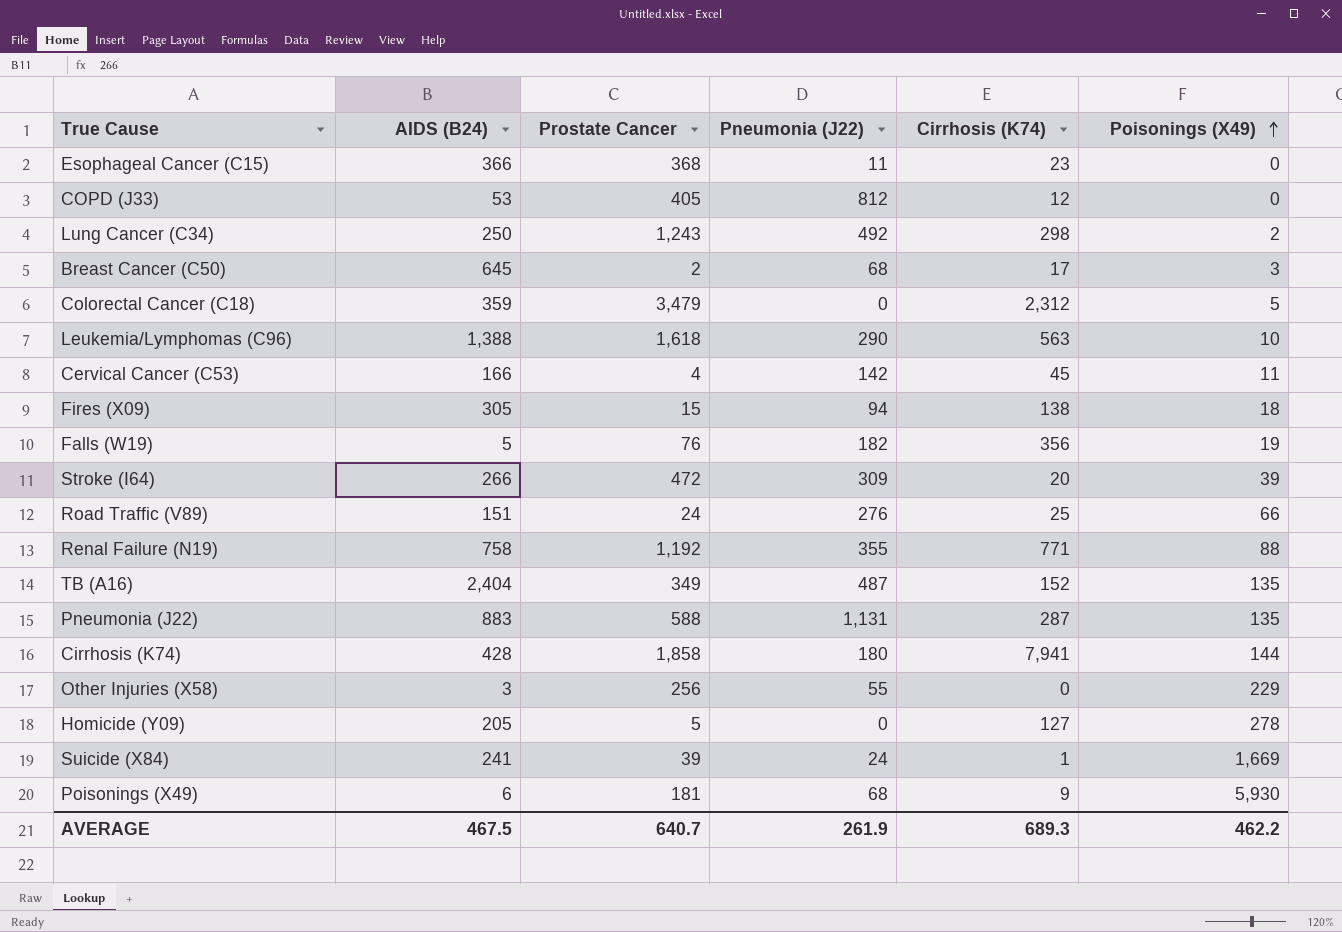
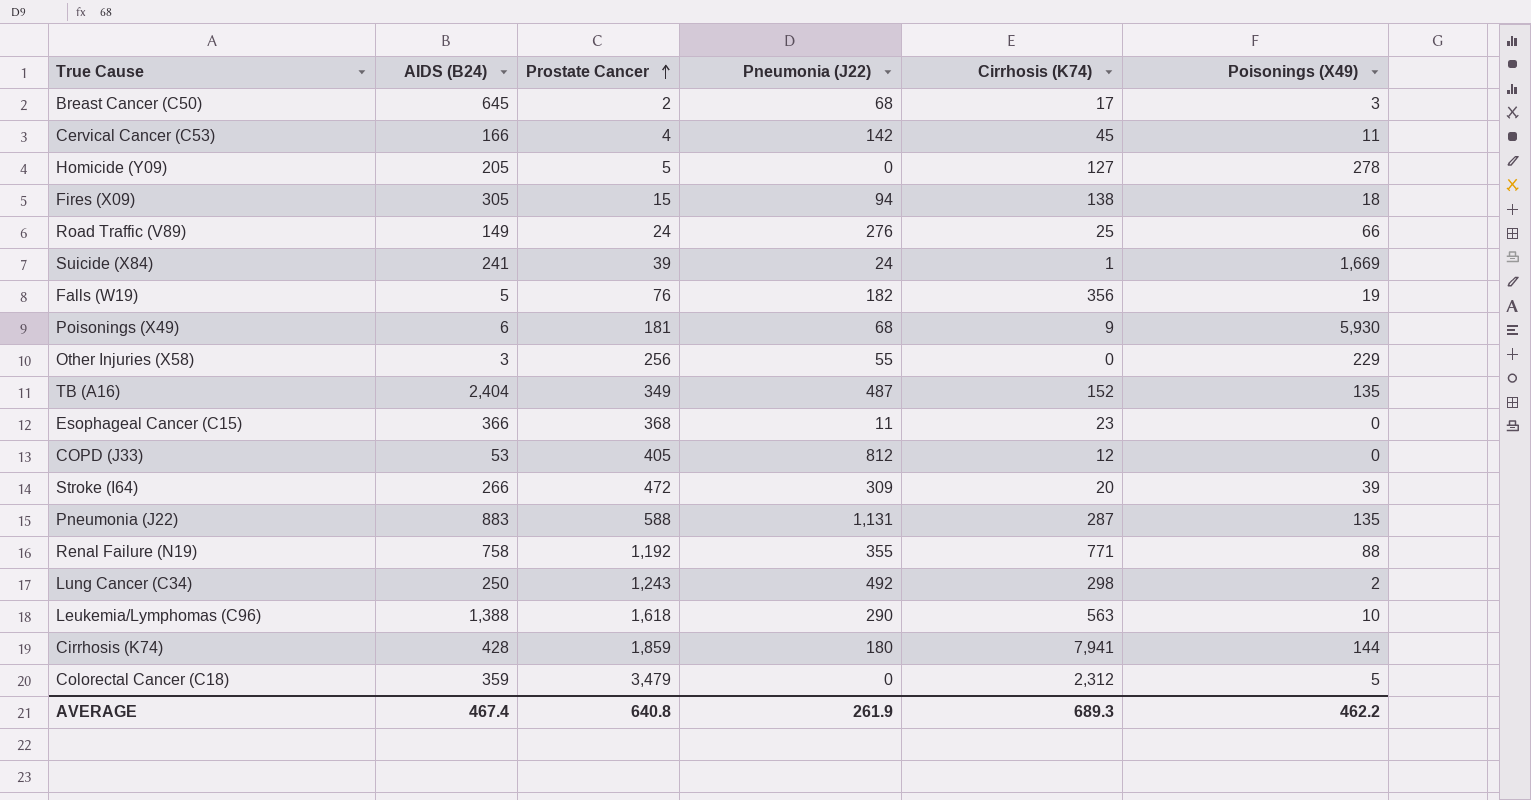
row order: Poisonings (X49) ascending -> Prostate Cancer ascending
Road Traffic (V89) | AIDS (B24): 151 -> 149
Cirrhosis (K74) | Prostate Cancer: 1,858 -> 1,859
AVERAGE | AIDS (B24): 467.5 -> 467.4
AVERAGE | Prostate Cancer: 640.7 -> 640.8

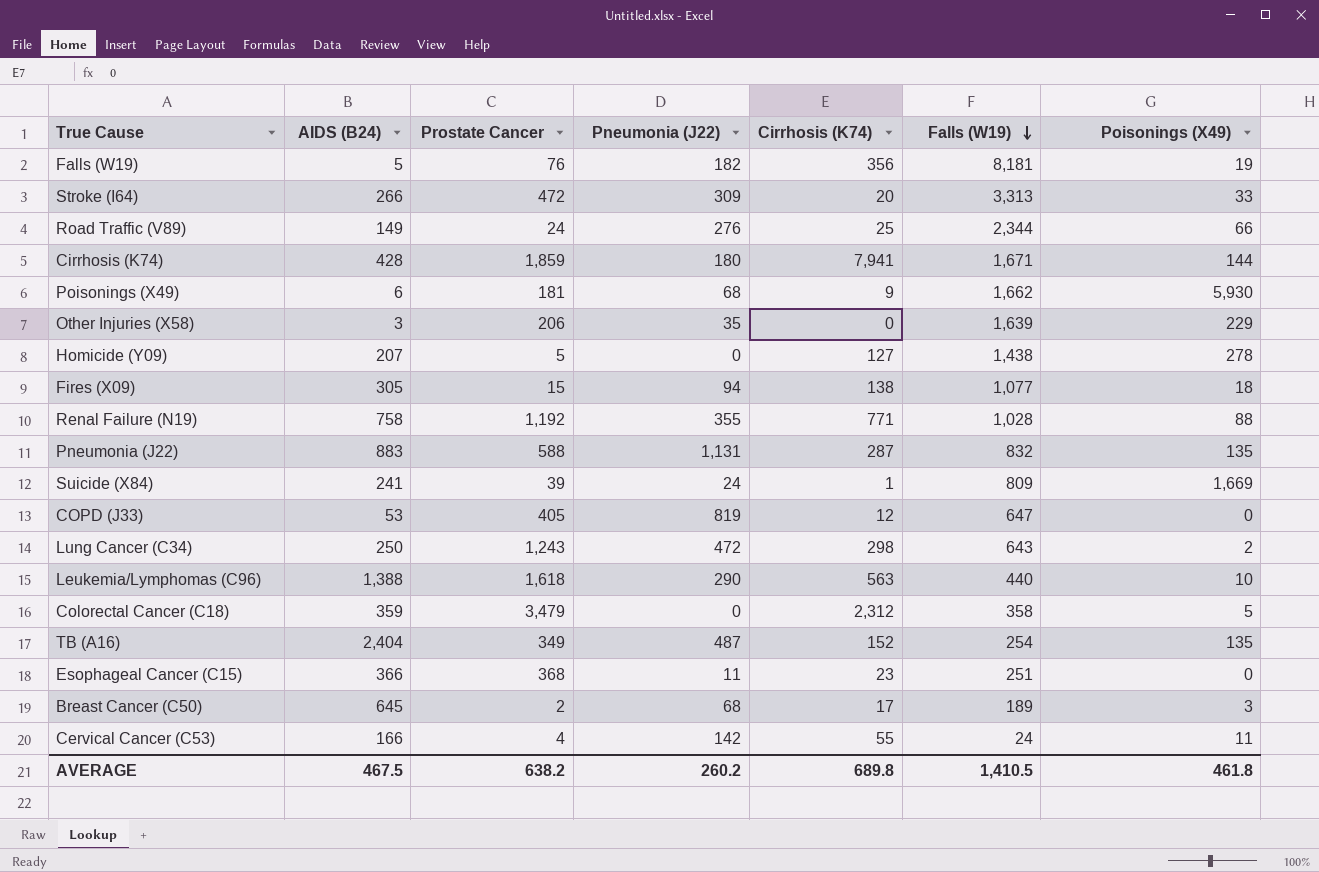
row order: Prostate Cancer ascending -> Falls (W19) descending
column Falls (W19) | position: none -> 6
Stroke (I64) | Poisonings (X49): 39 -> 33
Other Injuries (X58) | Prostate Cancer: 256 -> 206
Other Injuries (X58) | Pneumonia (J22): 55 -> 35
Homicide (Y09) | AIDS (B24): 205 -> 207
COPD (J33) | Pneumonia (J22): 812 -> 819
Lung Cancer (C34) | Pneumonia (J22): 492 -> 472
Cervical Cancer (C53) | Cirrhosis (K74): 45 -> 55
AVERAGE | AIDS (B24): 467.4 -> 467.5
AVERAGE | Prostate Cancer: 640.8 -> 638.2
AVERAGE | Pneumonia (J22): 261.9 -> 260.2
AVERAGE | Cirrhosis (K74): 689.3 -> 689.8
AVERAGE | Poisonings (X49): 462.2 -> 461.8

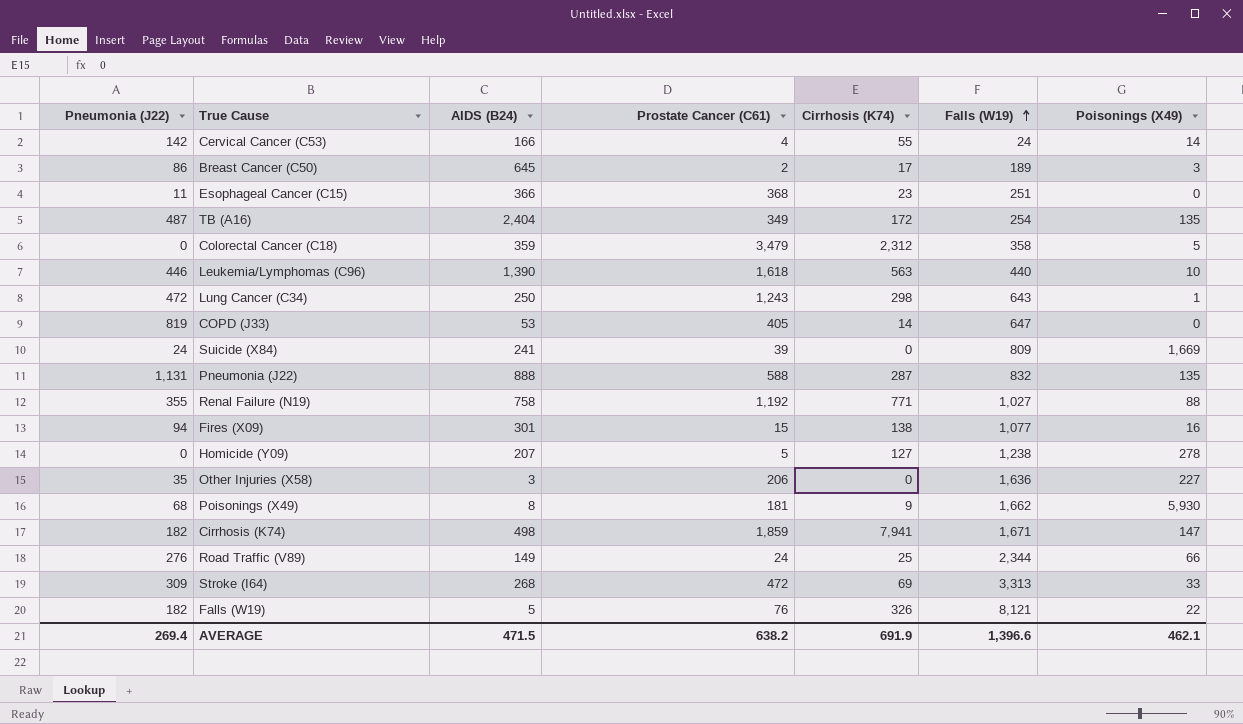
row order: Falls (W19) descending -> Falls (W19) ascending
column Pneumonia (J22) | position: 4 -> 1
column name: Prostate Cancer -> Prostate Cancer (C61)
Cervical Cancer (C53) | Poisonings (X49): 11 -> 14
Breast Cancer (C50) | Pneumonia (J22): 68 -> 86
TB (A16) | Cirrhosis (K74): 152 -> 172
Leukemia/Lymphomas (C96) | Pneumonia (J22): 290 -> 446
Leukemia/Lymphomas (C96) | AIDS (B24): 1,388 -> 1,390
Lung Cancer (C34) | Poisonings (X49): 2 -> 1
COPD (J33) | Cirrhosis (K74): 12 -> 14
Suicide (X84) | Cirrhosis (K74): 1 -> 0
Pneumonia (J22) | AIDS (B24): 883 -> 888
Renal Failure (N19) | Falls (W19): 1,028 -> 1,027
Fires (X09) | AIDS (B24): 305 -> 301
Fires (X09) | Poisonings (X49): 18 -> 16
Homicide (Y09) | Falls (W19): 1,438 -> 1,238
Other Injuries (X58) | Falls (W19): 1,639 -> 1,636
Other Injuries (X58) | Poisonings (X49): 229 -> 227
Poisonings (X49) | AIDS (B24): 6 -> 8
Cirrhosis (K74) | Pneumonia (J22): 180 -> 182
Cirrhosis (K74) | AIDS (B24): 428 -> 498
Cirrhosis (K74) | Poisonings (X49): 144 -> 147
Stroke (I64) | AIDS (B24): 266 -> 268
Stroke (I64) | Cirrhosis (K74): 20 -> 69
Falls (W19) | Cirrhosis (K74): 356 -> 326
Falls (W19) | Falls (W19): 8,181 -> 8,121
Falls (W19) | Poisonings (X49): 19 -> 22
AVERAGE | Pneumonia (J22): 260.2 -> 269.4
AVERAGE | AIDS (B24): 467.5 -> 471.5
AVERAGE | Cirrhosis (K74): 689.8 -> 691.9
AVERAGE | Falls (W19): 1,410.5 -> 1,396.6
AVERAGE | Poisonings (X49): 461.8 -> 462.1

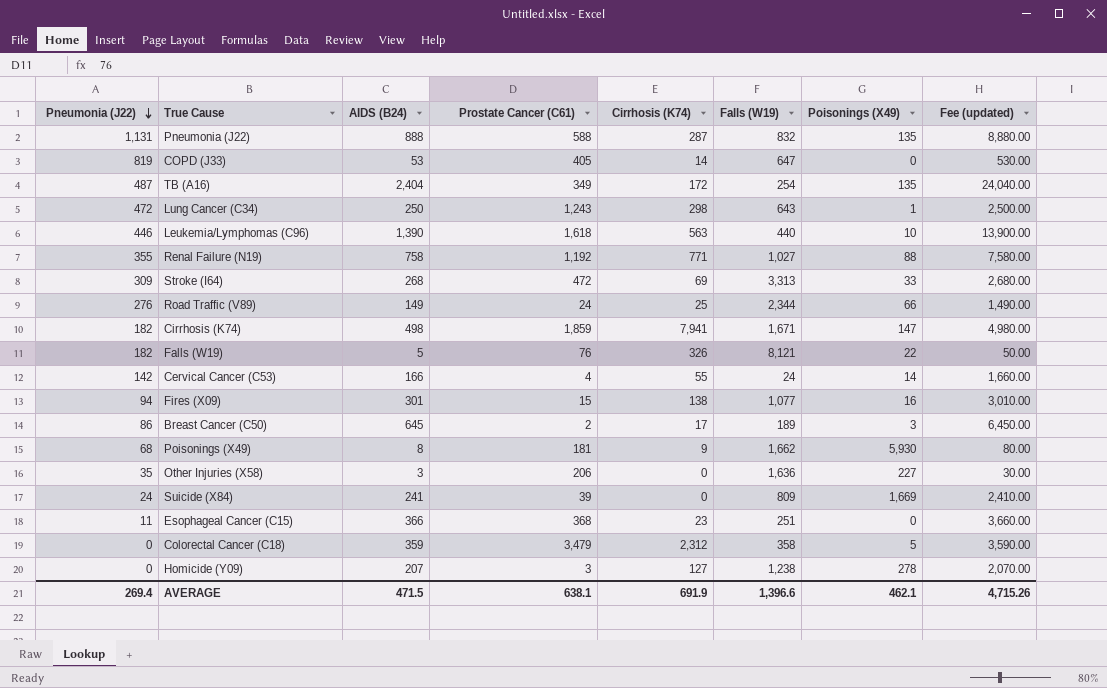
row order: Falls (W19) ascending -> Pneumonia (J22) descending
column Fee (updated) | formula: none -> [AIDS (B24)] * 10
Homicide (Y09) | Prostate Cancer (C61): 5 -> 3
AVERAGE | Prostate Cancer (C61): 638.2 -> 638.1

